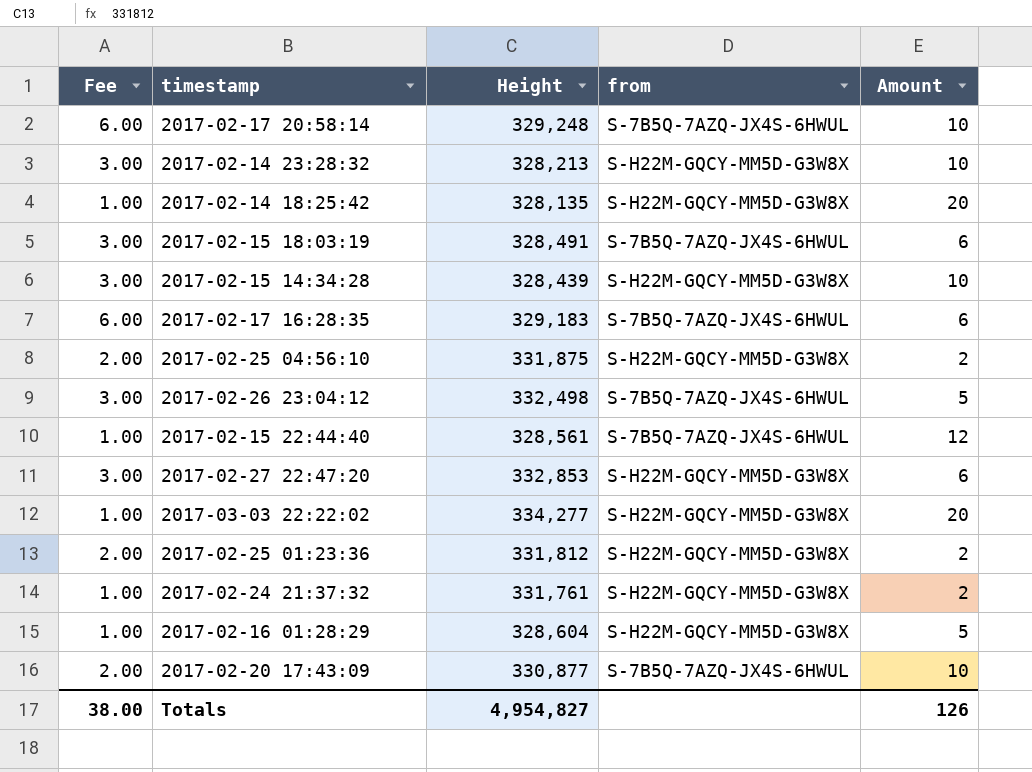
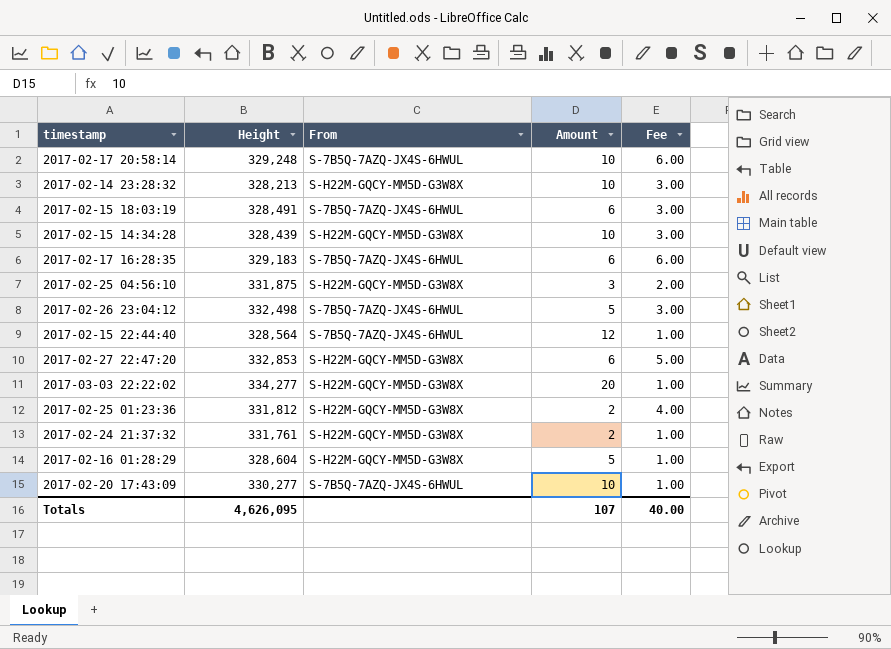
column name: from -> From
column Fee | position: 1 -> 5
row 2017-02-14 18:25:42: 1.00 | 328,135 | S-H22M-GQCY-MM5D-G3W8X | 20 -> none
2017-02-25 04:56:10 | Amount: 2 -> 3
2017-02-15 22:44:40 | Height: 328,561 -> 328,564
2017-02-27 22:47:20 | Fee: 3.00 -> 5.00
2017-02-25 01:23:36 | Fee: 2.00 -> 4.00
2017-02-20 17:43:09 | Height: 330,877 -> 330,277
2017-02-20 17:43:09 | Fee: 2.00 -> 1.00
Totals | Height: 4,954,827 -> 4,626,095
Totals | Amount: 126 -> 107
Totals | Fee: 38.00 -> 40.00

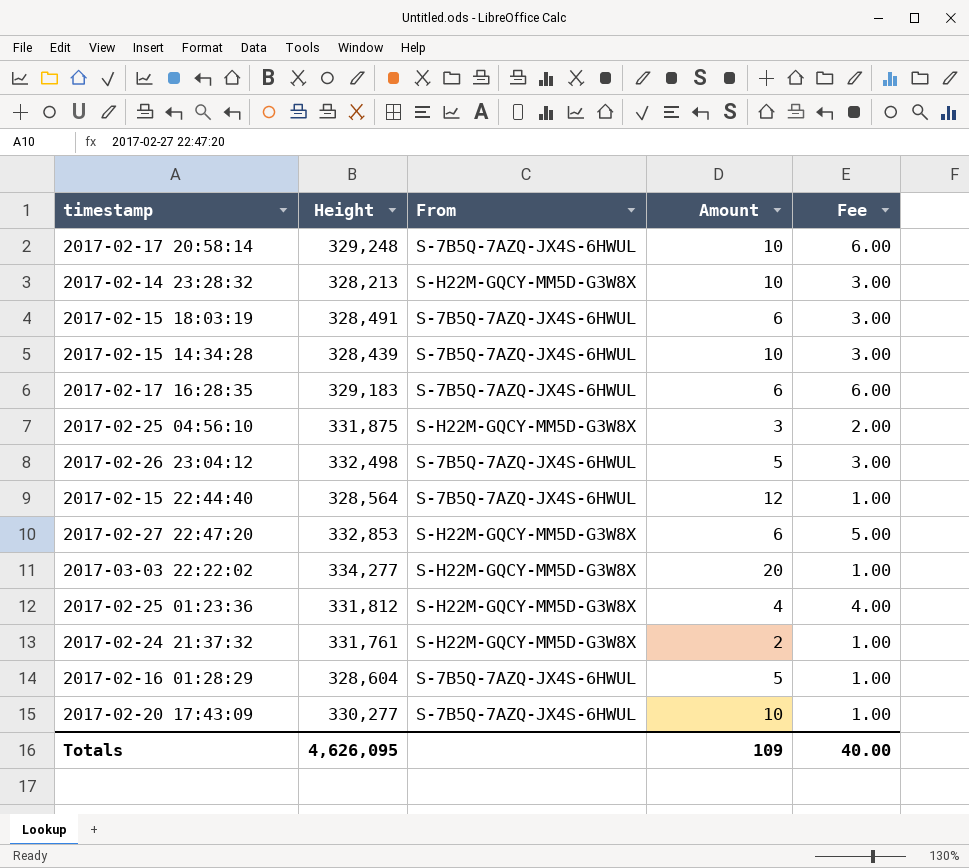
2017-02-15 14:34:28 | From: S-H22M-GQCY-MM5D-G3W8X -> S-7B5Q-7AZQ-JX4S-6HWUL
2017-02-25 01:23:36 | Amount: 2 -> 4
2017-02-16 01:28:29 | From: S-H22M-GQCY-MM5D-G3W8X -> S-7B5Q-7AZQ-JX4S-6HWUL
Totals | Amount: 107 -> 109

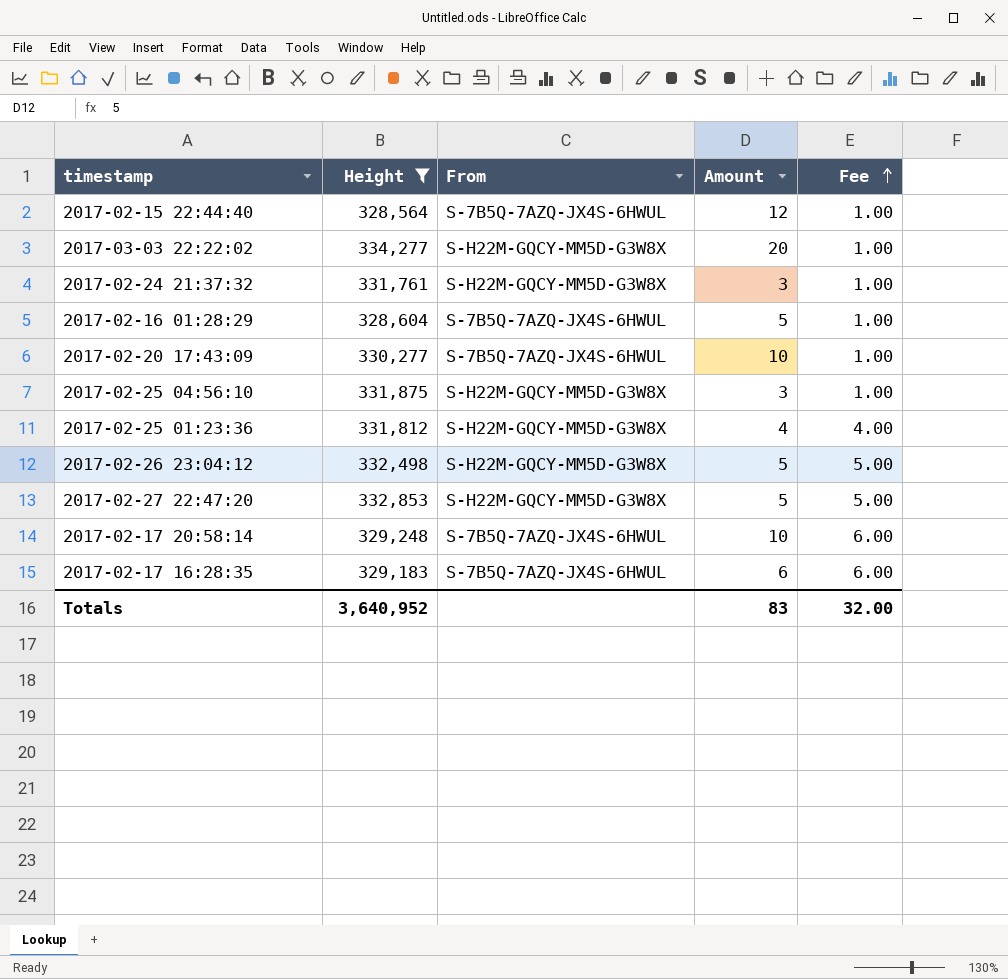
filter: none -> Height >= 328,564
row order: none -> Fee ascending
2017-02-24 21:37:32 | Amount: 2 -> 3
2017-02-25 04:56:10 | Fee: 2.00 -> 1.00
2017-02-26 23:04:12 | From: S-7B5Q-7AZQ-JX4S-6HWUL -> S-H22M-GQCY-MM5D-G3W8X
2017-02-26 23:04:12 | Fee: 3.00 -> 5.00
2017-02-27 22:47:20 | Amount: 6 -> 5
Totals | Height: 4,626,095 -> 3,640,952
Totals | Amount: 109 -> 83
Totals | Fee: 40.00 -> 32.00

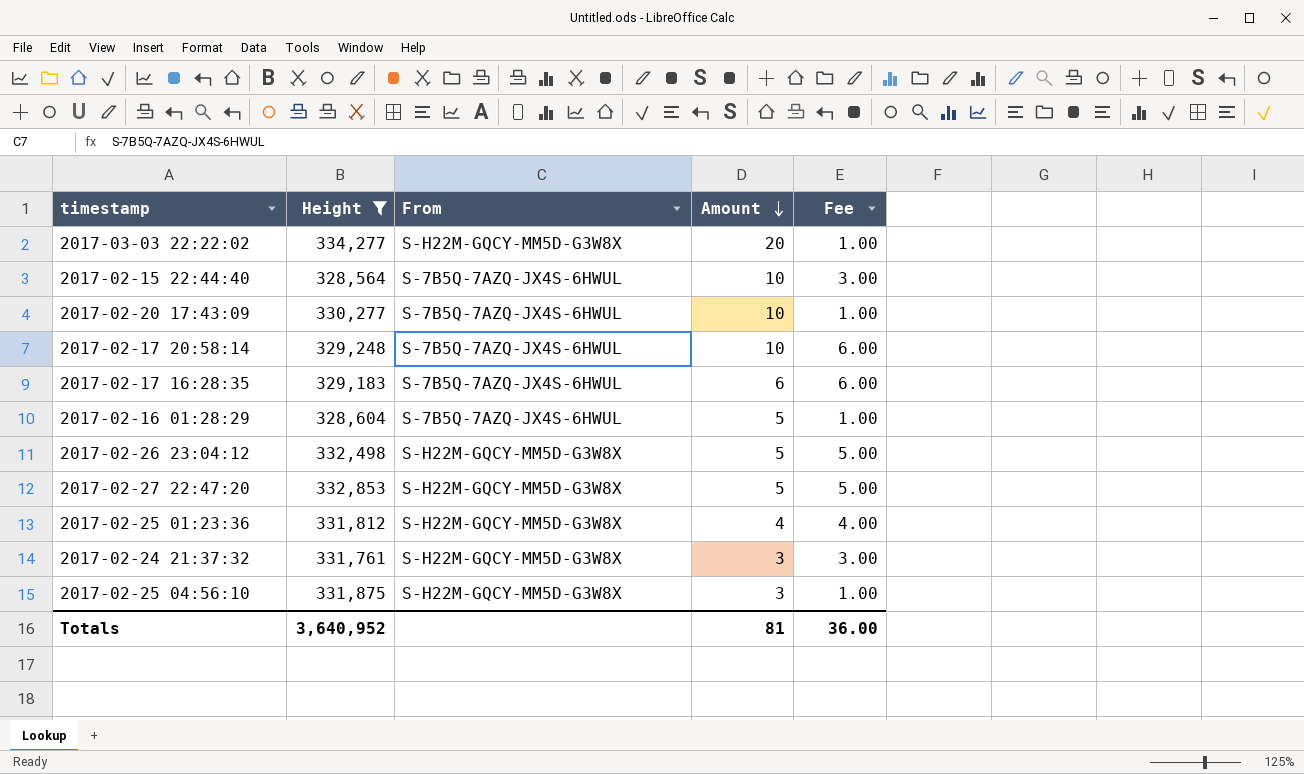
row order: Fee ascending -> Amount descending
2017-02-15 22:44:40 | Amount: 12 -> 10
2017-02-15 22:44:40 | Fee: 1.00 -> 3.00
2017-02-24 21:37:32 | Fee: 1.00 -> 3.00
Totals | Amount: 83 -> 81
Totals | Fee: 32.00 -> 36.00

